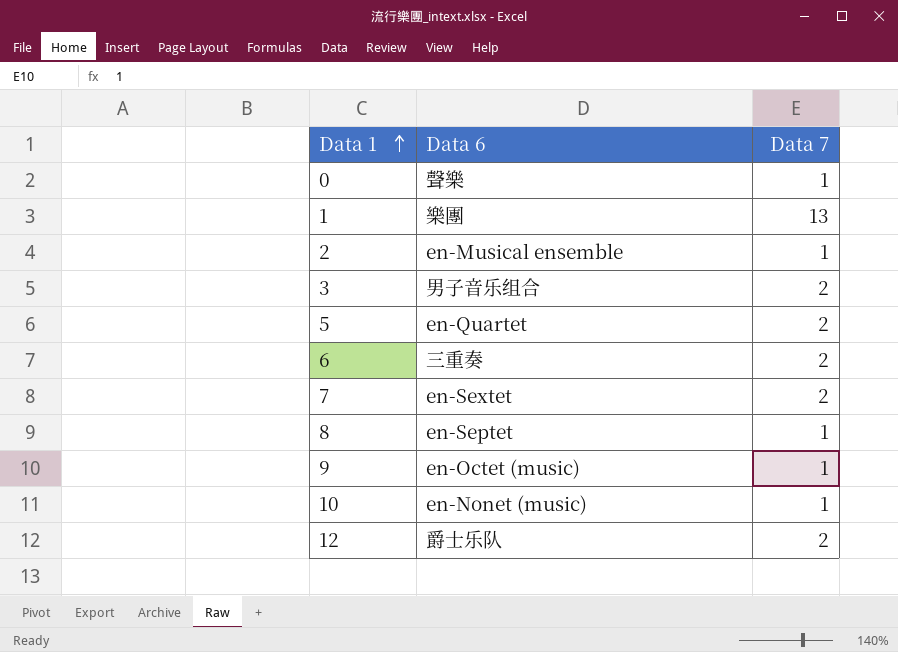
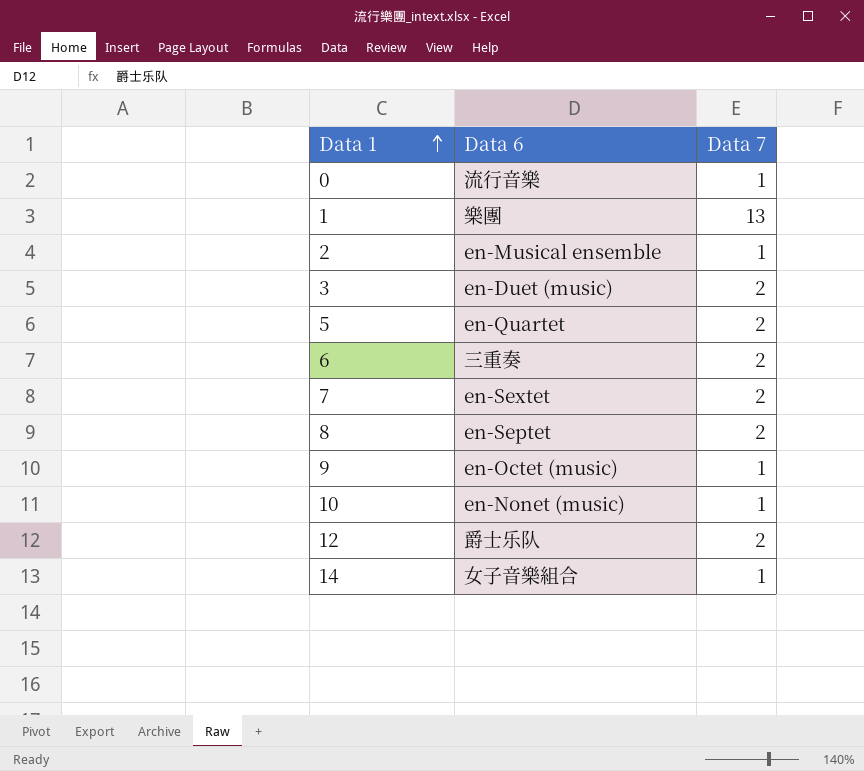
0 | Data 6: 聲樂 -> 流行音樂
3 | Data 6: 男子音乐组合 -> en-Duet (music)
8 | Data 7: 1 -> 2
row 14: none -> 女子音樂組合 | 1

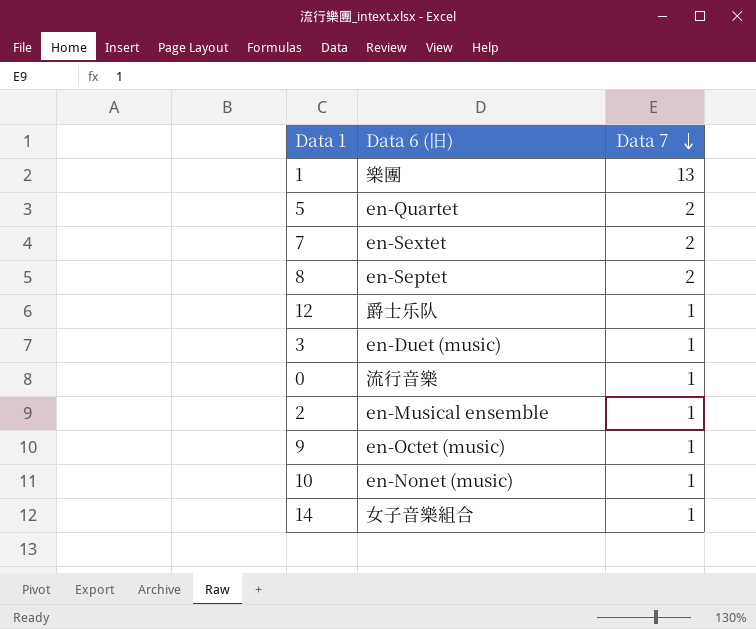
row order: Data 1 ascending -> Data 7 descending
column name: Data 6 -> Data 6 (旧)
row 6: 三重奏 | 2 -> none
12 | Data 7: 2 -> 1
3 | Data 7: 2 -> 1

